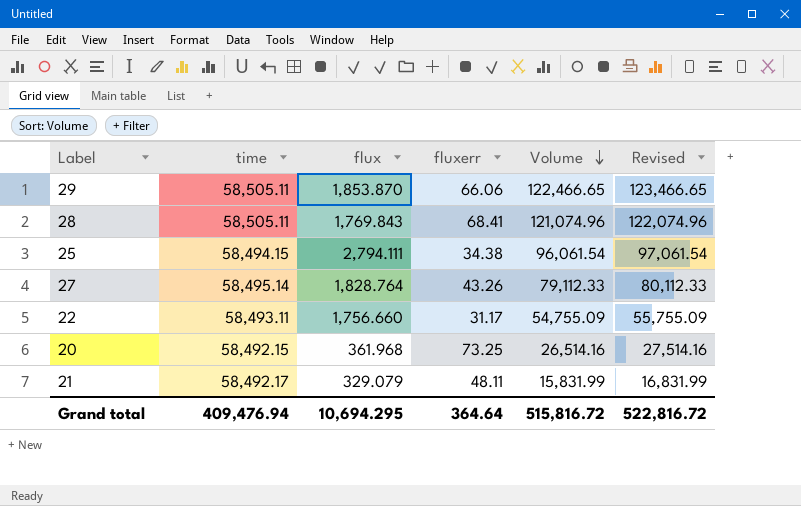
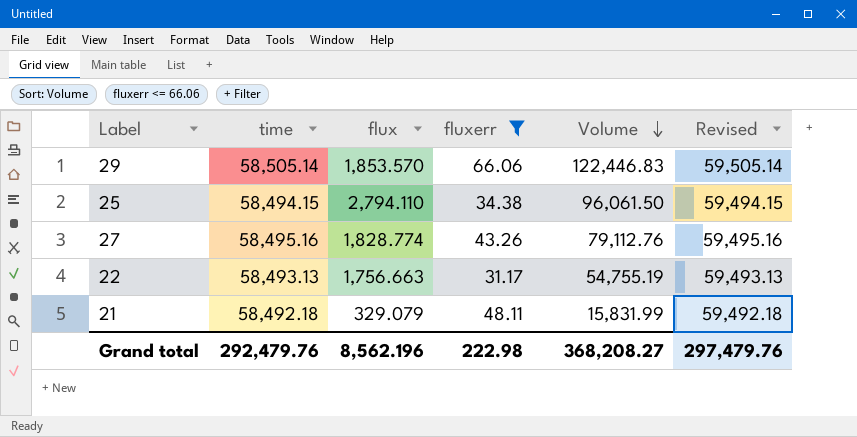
filter: none -> fluxerr <= 66.06
column Revised | formula: [Volume] + 1000 -> [time] + 1000
29 | time: 58,505.11 -> 58,505.14
29 | flux: 1,853.870 -> 1,853.570
29 | Volume: 122,466.65 -> 122,446.83
25 | flux: 2,794.111 -> 2,794.110
25 | Volume: 96,061.54 -> 96,061.50
27 | time: 58,495.14 -> 58,495.16
27 | flux: 1,828.764 -> 1,828.774
27 | Volume: 79,112.33 -> 79,112.76
22 | time: 58,493.11 -> 58,493.13
22 | flux: 1,756.660 -> 1,756.663
22 | Volume: 54,755.09 -> 54,755.19
21 | time: 58,492.17 -> 58,492.18
Grand total | time: 409,476.94 -> 292,479.76
Grand total | flux: 10,694.295 -> 8,562.196
Grand total | fluxerr: 364.64 -> 222.98
Grand total | Volume: 515,816.72 -> 368,208.27
Grand total | Revised: 522,816.72 -> 297,479.76

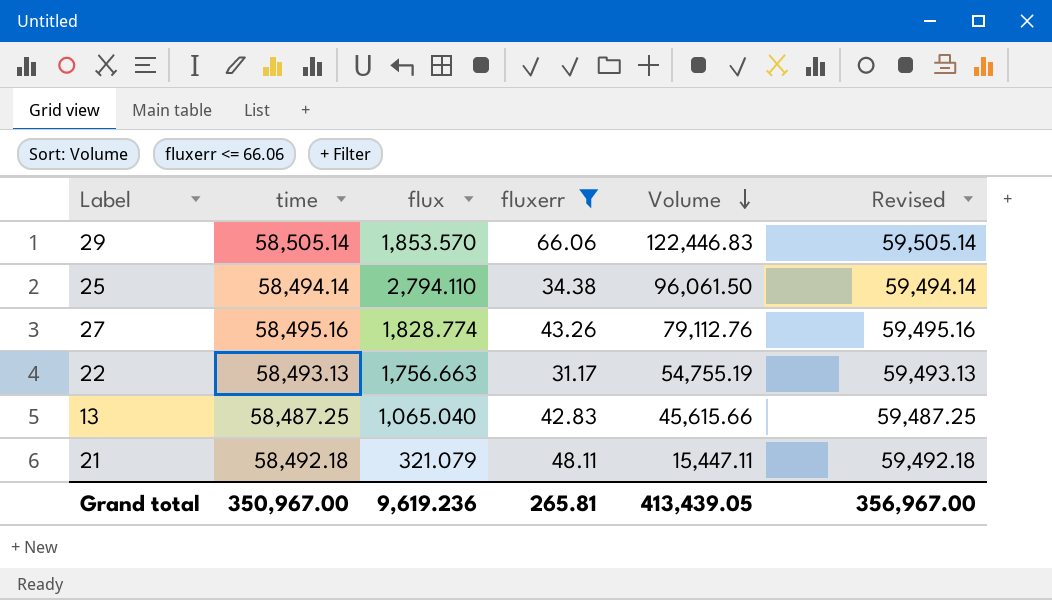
25 | time: 58,494.15 -> 58,494.14
25 | Revised: 59,494.15 -> 59,494.14
row 13: none -> 58,487.25 | 1,065.040 | 42.83 | 45,615.66 | 59,487.25
21 | flux: 329.079 -> 321.079
21 | Volume: 15,831.99 -> 15,447.11
Grand total | time: 292,479.76 -> 350,967.00
Grand total | flux: 8,562.196 -> 9,619.236
Grand total | fluxerr: 222.98 -> 265.81
Grand total | Volume: 368,208.27 -> 413,439.05
Grand total | Revised: 297,479.76 -> 356,967.00

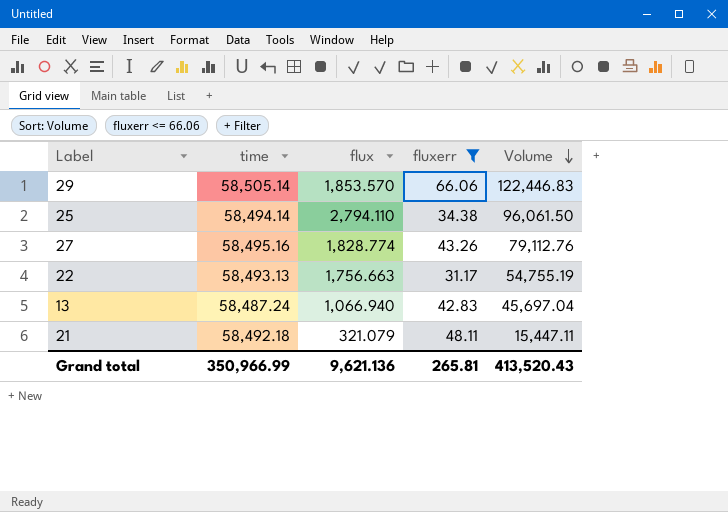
column Revised | formula: [time] + 1000 -> none
13 | time: 58,487.25 -> 58,487.24
13 | flux: 1,065.040 -> 1,066.940
13 | Volume: 45,615.66 -> 45,697.04
Grand total | time: 350,967.00 -> 350,966.99
Grand total | flux: 9,619.236 -> 9,621.136
Grand total | Volume: 413,439.05 -> 413,520.43

